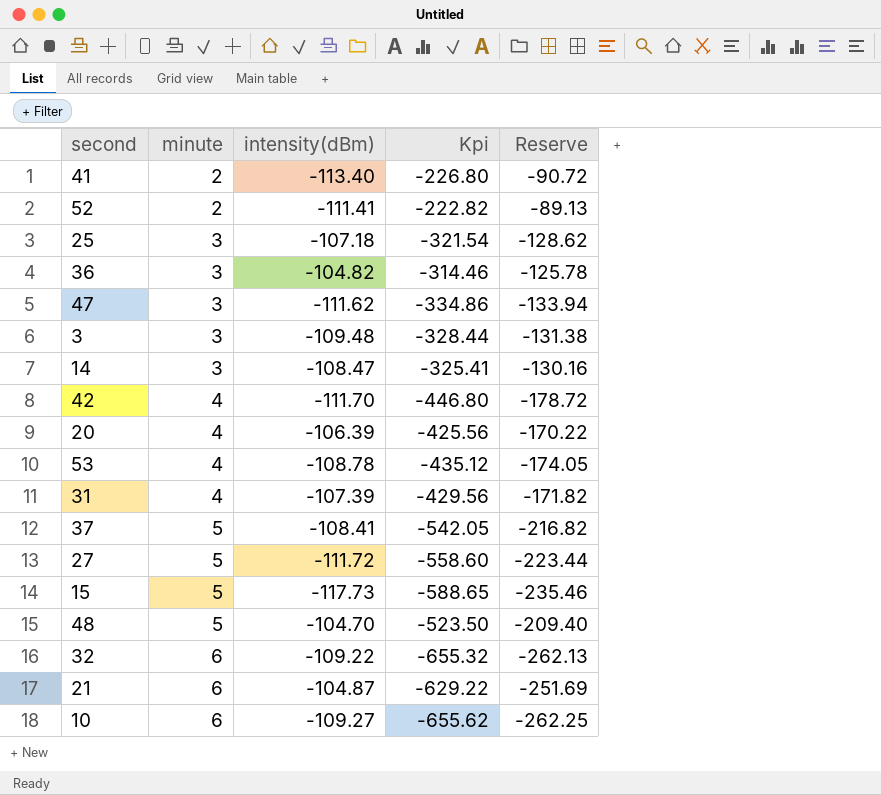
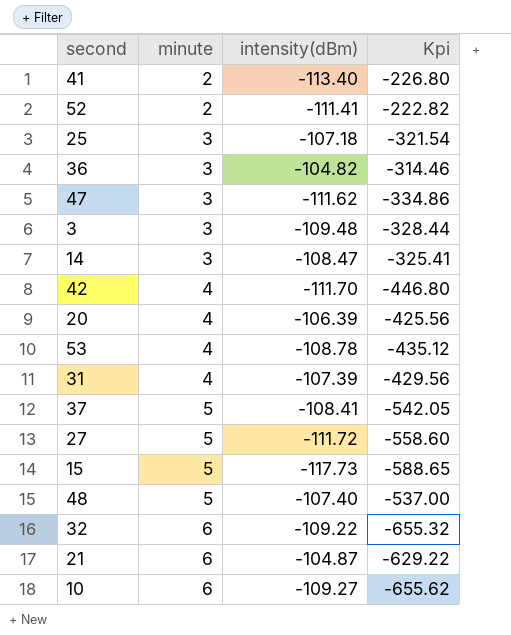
column Reserve | formula: [Kpi] * 0.4 -> none
48 | intensity(dBm): -104.70 -> -107.40
48 | Kpi: -523.50 -> -537.00

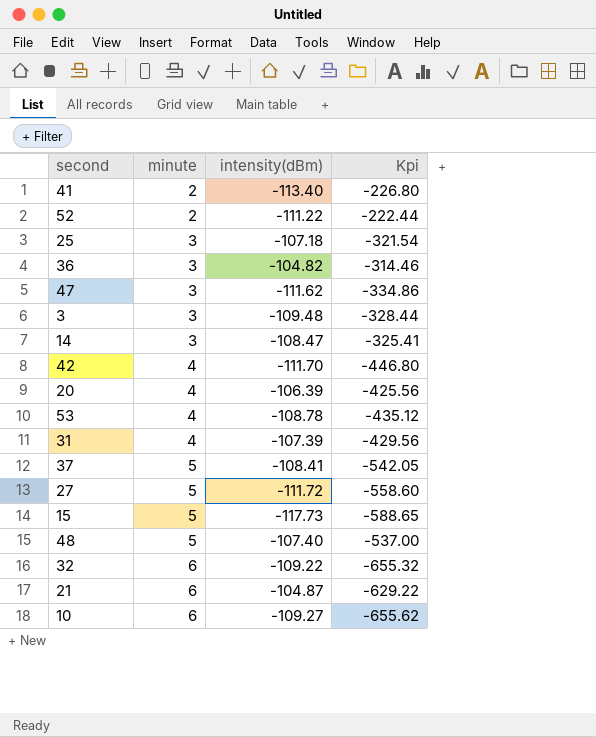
52 | intensity(dBm): -111.41 -> -111.22
52 | Kpi: -222.82 -> -222.44

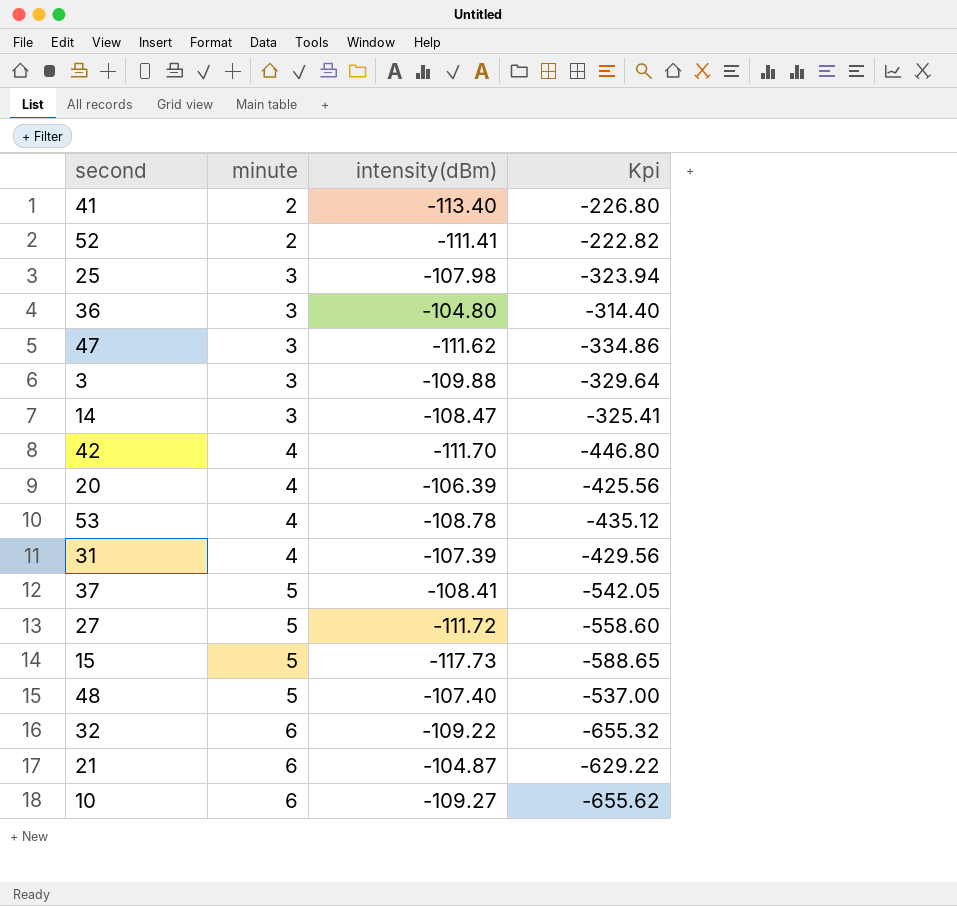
52 | intensity(dBm): -111.22 -> -111.41
52 | Kpi: -222.44 -> -222.82
25 | intensity(dBm): -107.18 -> -107.98
25 | Kpi: -321.54 -> -323.94
36 | intensity(dBm): -104.82 -> -104.80
36 | Kpi: -314.46 -> -314.40
3 | intensity(dBm): -109.48 -> -109.88
3 | Kpi: -328.44 -> -329.64

